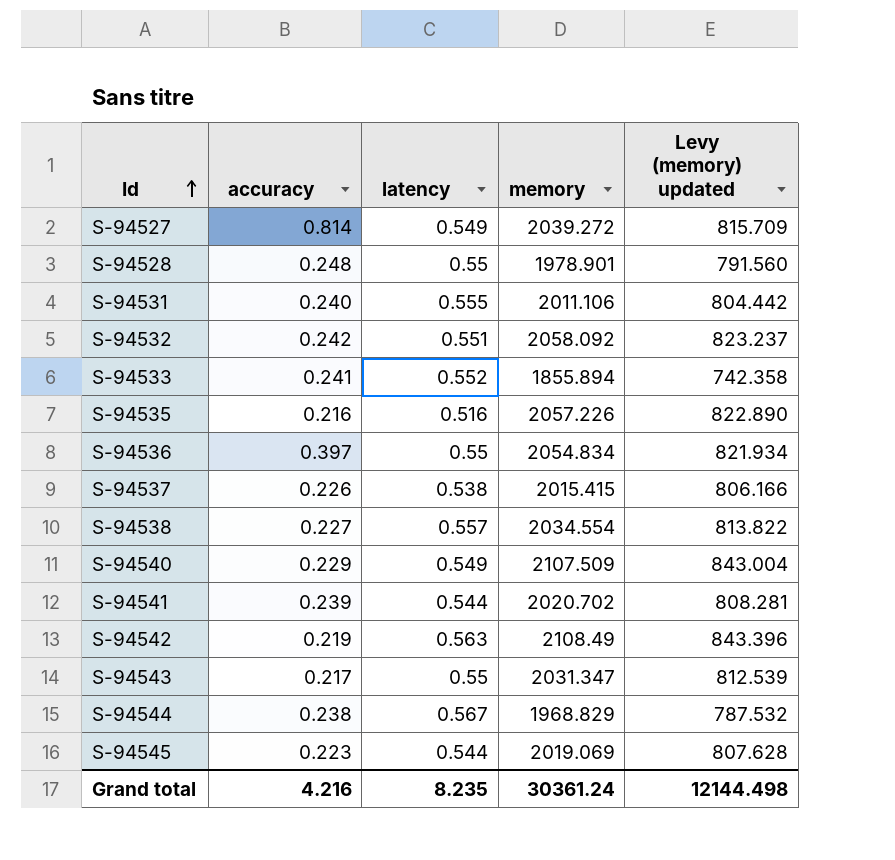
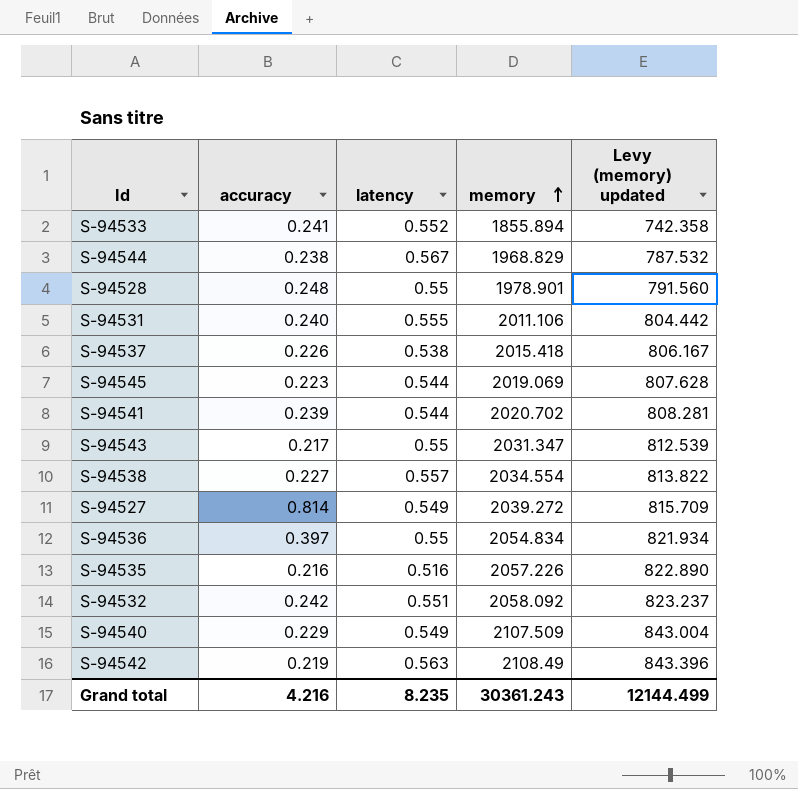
row order: Id ascending -> memory ascending
S-94537 | memory: 2015.415 -> 2015.418
S-94537 | Levy (memory) updated: 806.166 -> 806.167
Grand total | memory: 30361.24 -> 30361.243
Grand total | Levy (memory) updated: 12144.498 -> 12144.499

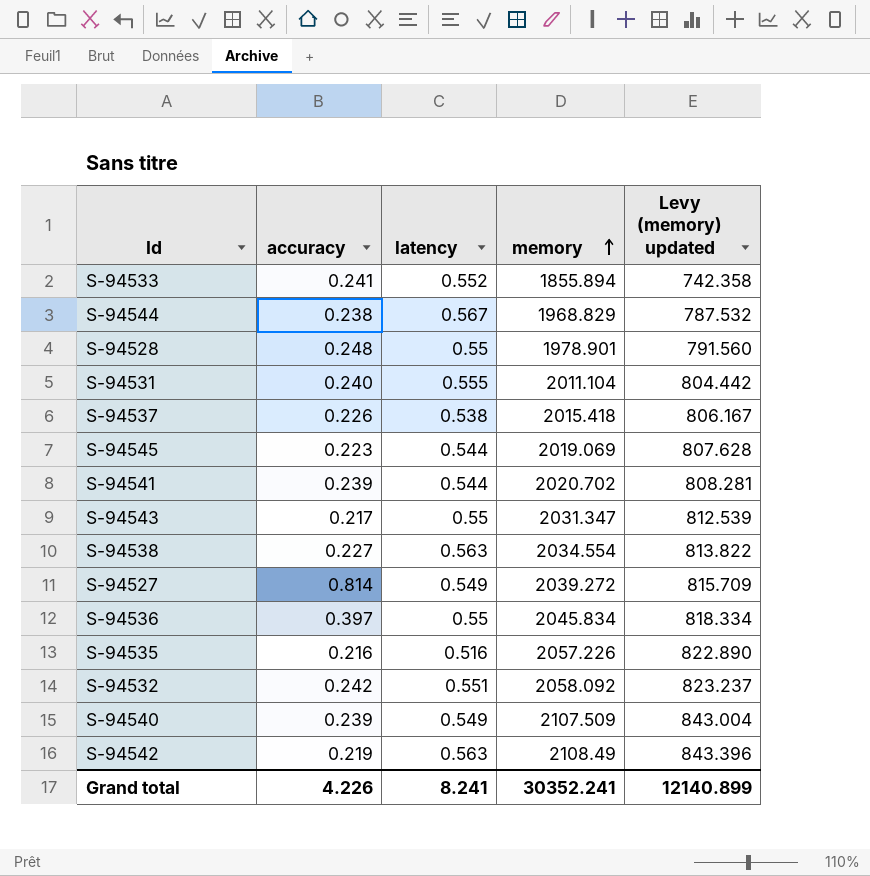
S-94531 | memory: 2011.106 -> 2011.104
S-94538 | latency: 0.557 -> 0.563
S-94536 | memory: 2054.834 -> 2045.834
S-94536 | Levy (memory) updated: 821.934 -> 818.334
S-94540 | accuracy: 0.229 -> 0.239
Grand total | accuracy: 4.216 -> 4.226
Grand total | latency: 8.235 -> 8.241
Grand total | memory: 30361.243 -> 30352.241
Grand total | Levy (memory) updated: 12144.499 -> 12140.899

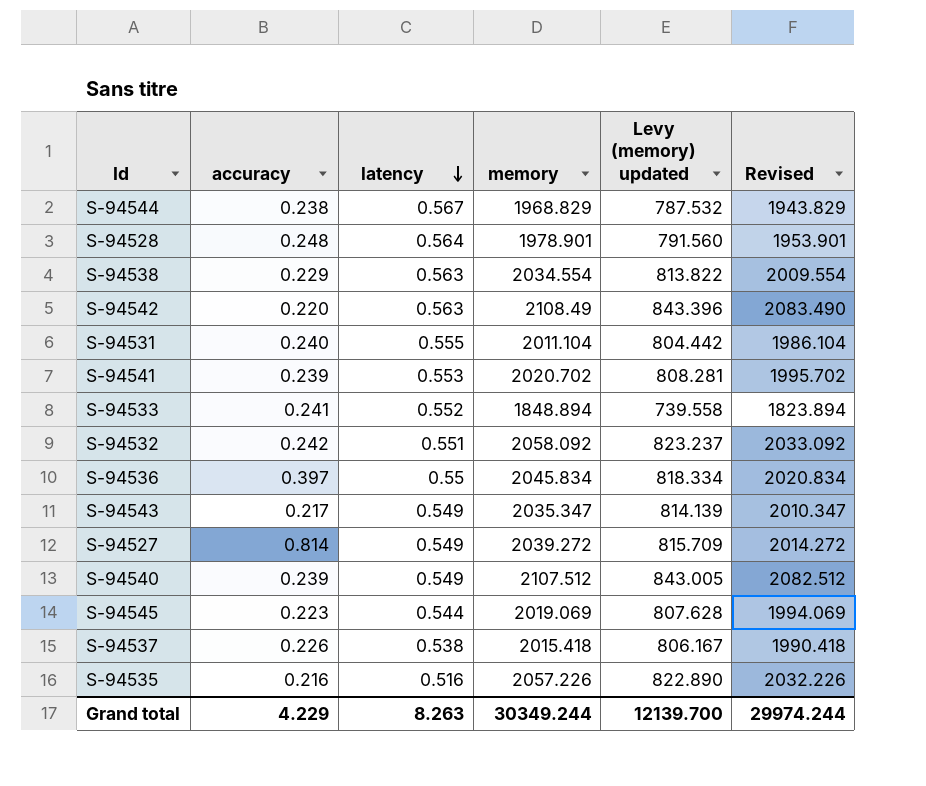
row order: memory ascending -> latency descending
column Revised | formula: none -> [memory] - 25
S-94528 | latency: 0.55 -> 0.564
S-94538 | accuracy: 0.227 -> 0.229
S-94542 | accuracy: 0.219 -> 0.220
S-94541 | latency: 0.544 -> 0.553
S-94533 | memory: 1855.894 -> 1848.894
S-94533 | Levy (memory) updated: 742.358 -> 739.558
S-94543 | latency: 0.55 -> 0.549
S-94543 | memory: 2031.347 -> 2035.347
S-94543 | Levy (memory) updated: 812.539 -> 814.139
S-94540 | memory: 2107.509 -> 2107.512
S-94540 | Levy (memory) updated: 843.004 -> 843.005
Grand total | accuracy: 4.226 -> 4.229
Grand total | latency: 8.241 -> 8.263
Grand total | memory: 30352.241 -> 30349.244
Grand total | Levy (memory) updated: 12140.899 -> 12139.700

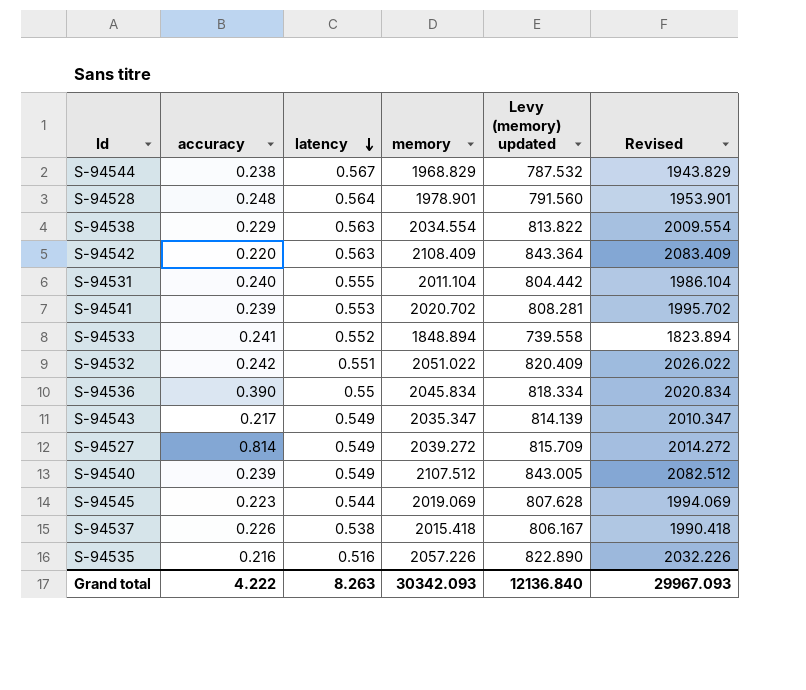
S-94542 | memory: 2108.49 -> 2108.409
S-94542 | Levy (memory) updated: 843.396 -> 843.364
S-94542 | Revised: 2083.490 -> 2083.409
S-94532 | memory: 2058.092 -> 2051.022
S-94532 | Levy (memory) updated: 823.237 -> 820.409
S-94532 | Revised: 2033.092 -> 2026.022
S-94536 | accuracy: 0.397 -> 0.390
Grand total | accuracy: 4.229 -> 4.222
Grand total | memory: 30349.244 -> 30342.093
Grand total | Levy (memory) updated: 12139.700 -> 12136.840
Grand total | Revised: 29974.244 -> 29967.093

